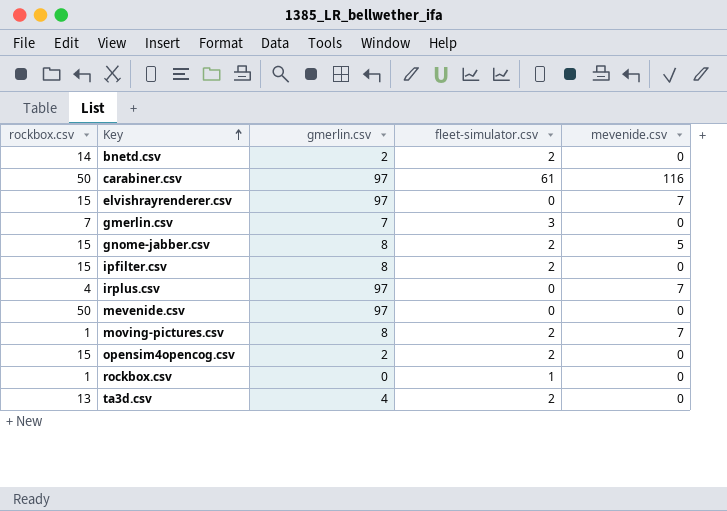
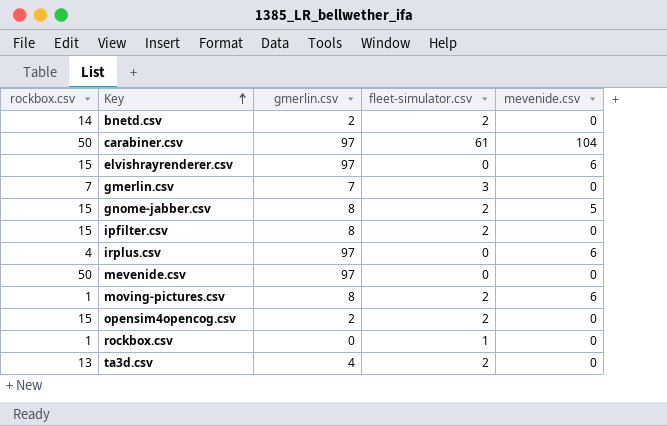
carabiner.csv | mevenide.csv: 116 -> 104
elvishrayrenderer.csv | mevenide.csv: 7 -> 6
irplus.csv | mevenide.csv: 7 -> 6
moving-pictures.csv | mevenide.csv: 7 -> 6

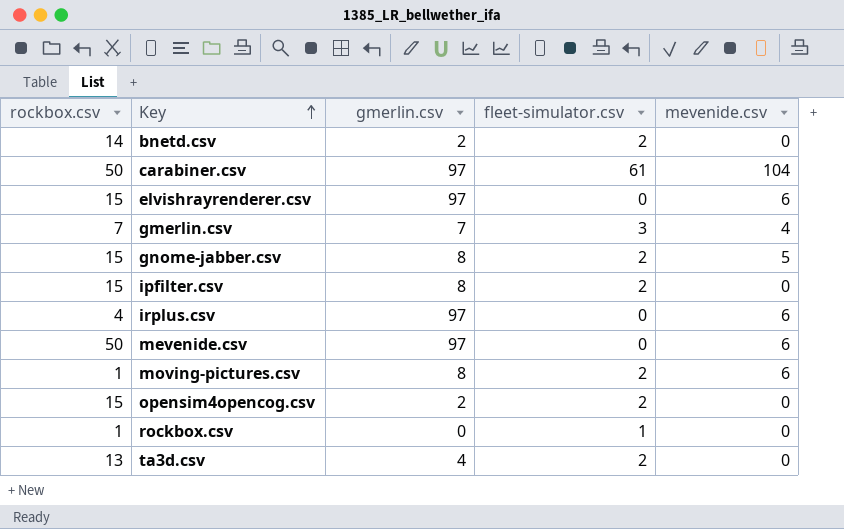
gmerlin.csv | mevenide.csv: 0 -> 4
mevenide.csv | mevenide.csv: 0 -> 6

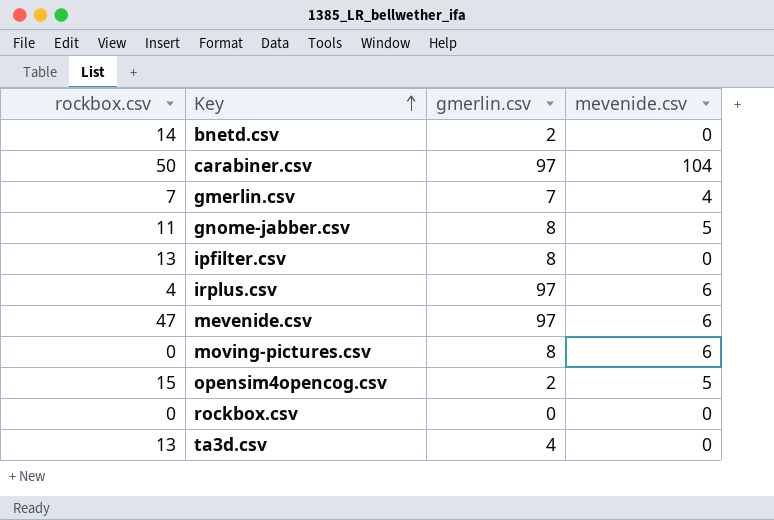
column fleet-simulator.csv | position: 4 -> none
row elvishrayrenderer.csv: 15 | 97 | 0 | 6 -> none
gnome-jabber.csv | rockbox.csv: 15 -> 11
ipfilter.csv | rockbox.csv: 15 -> 13
mevenide.csv | rockbox.csv: 50 -> 47
moving-pictures.csv | rockbox.csv: 1 -> 0
opensim4opencog.csv | mevenide.csv: 0 -> 5
rockbox.csv | rockbox.csv: 1 -> 0

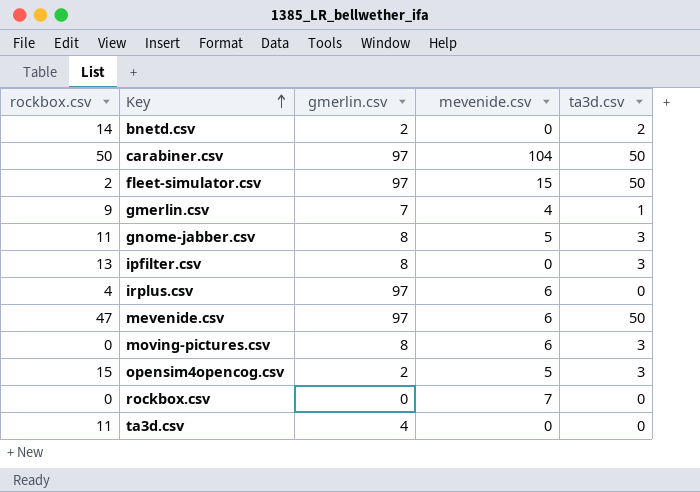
column ta3d.csv | position: none -> 5
row fleet-simulator.csv: none -> 2 | 97 | 15 | 50
gmerlin.csv | rockbox.csv: 7 -> 9
rockbox.csv | mevenide.csv: 0 -> 7
ta3d.csv | rockbox.csv: 13 -> 11

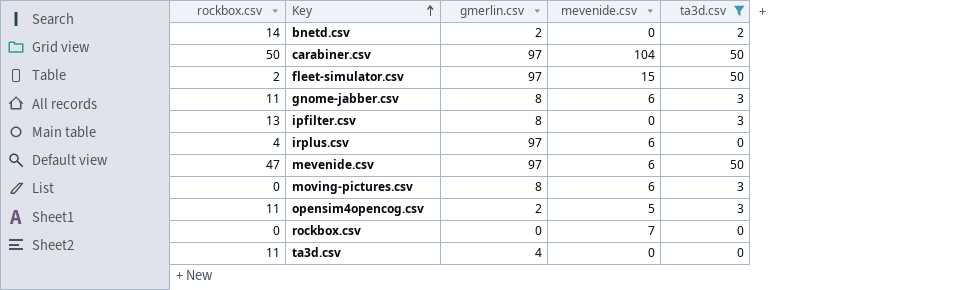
filter: none -> ta3d.csv != 1
gnome-jabber.csv | mevenide.csv: 5 -> 6
opensim4opencog.csv | rockbox.csv: 15 -> 11

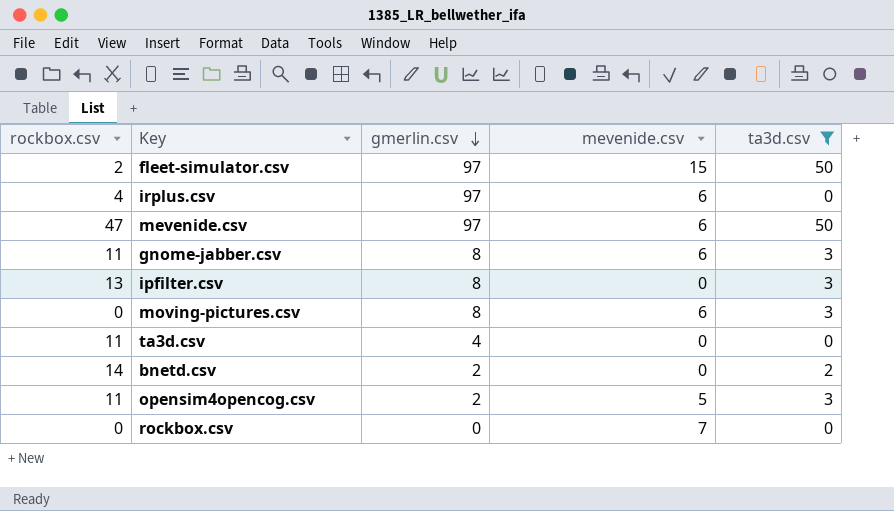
row order: Key ascending -> gmerlin.csv descending
row carabiner.csv: 50 | 97 | 104 | 50 -> none

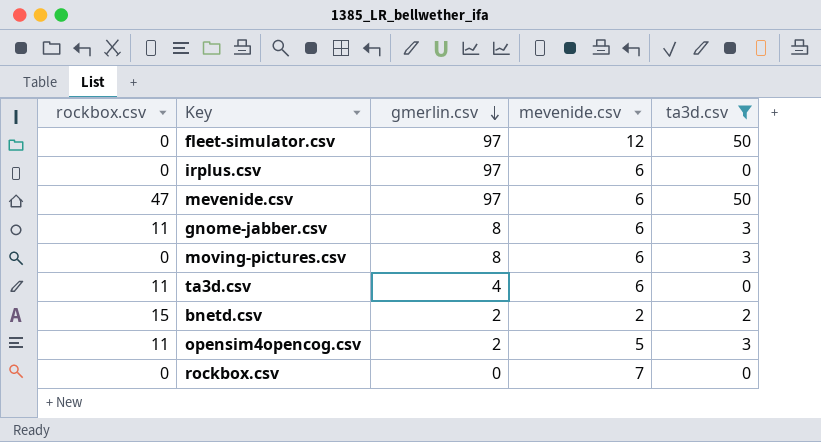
row ipfilter.csv: 13 | 8 | 0 | 3 -> none
fleet-simulator.csv | rockbox.csv: 2 -> 0
fleet-simulator.csv | mevenide.csv: 15 -> 12
irplus.csv | rockbox.csv: 4 -> 0
ta3d.csv | mevenide.csv: 0 -> 6
bnetd.csv | rockbox.csv: 14 -> 15
bnetd.csv | mevenide.csv: 0 -> 2

